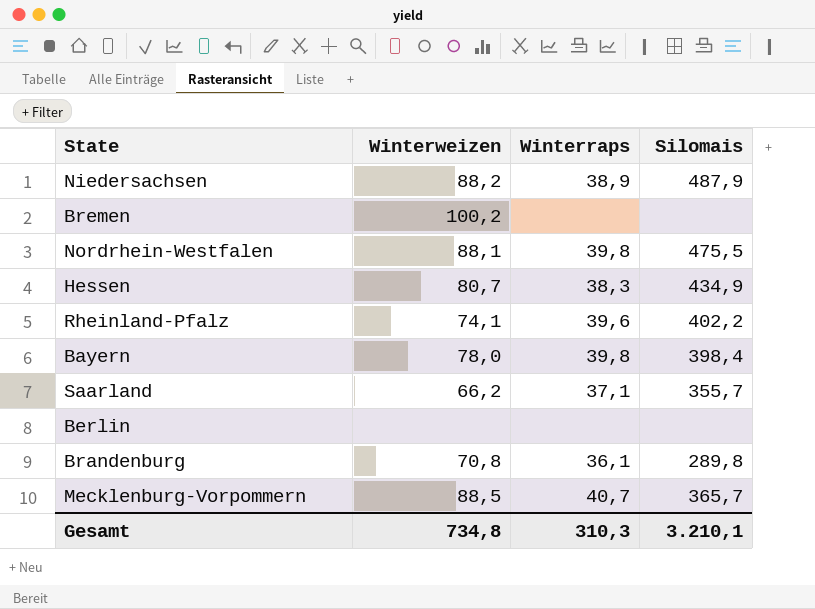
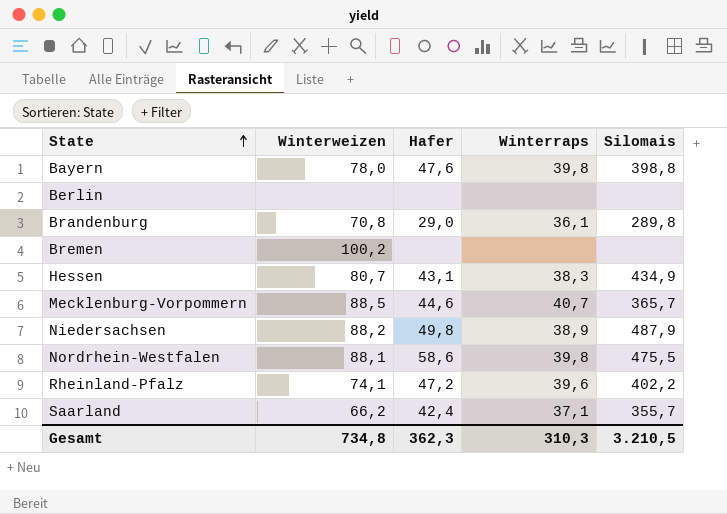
row order: none -> State ascending
column Hafer | position: none -> 3
Bayern | Silomais: 398,4 -> 398,8
Gesamt | Silomais: 3.210,1 -> 3.210,5

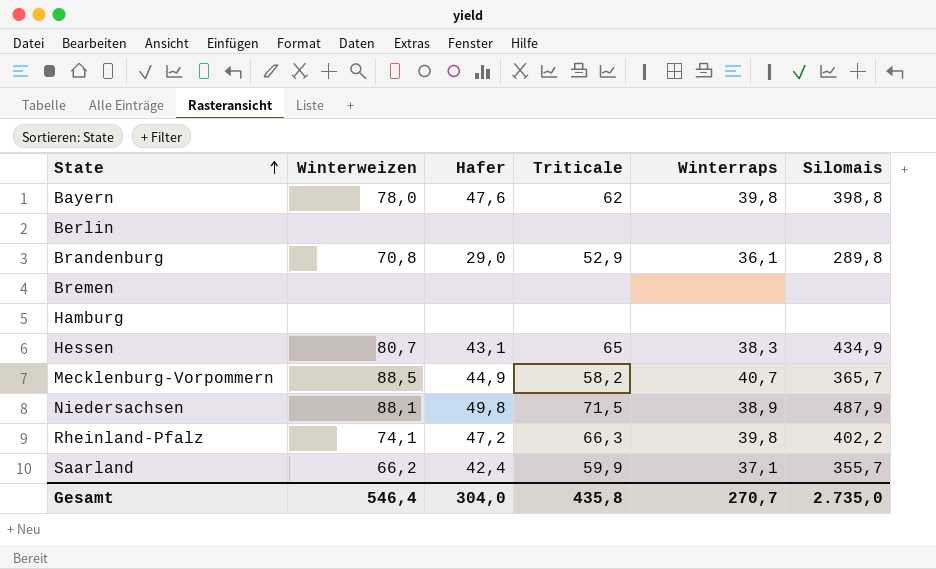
column Triticale | position: none -> 4
row Nordrhein-Westfalen: 88,1 | 58,6 | 39,8 | 475,5 -> none
Bremen | Winterweizen: 100,2 -> none
row Hamburg: none -> none | none | none | none | none
Mecklenburg-Vorpommern | Hafer: 44,6 -> 44,9
Niedersachsen | Winterweizen: 88,2 -> 88,1
Rheinland-Pfalz | Winterraps: 39,6 -> 39,8
Gesamt | Winterweizen: 734,8 -> 546,4
Gesamt | Hafer: 362,3 -> 304,0
Gesamt | Winterraps: 310,3 -> 270,7
Gesamt | Silomais: 3.210,5 -> 2.735,0

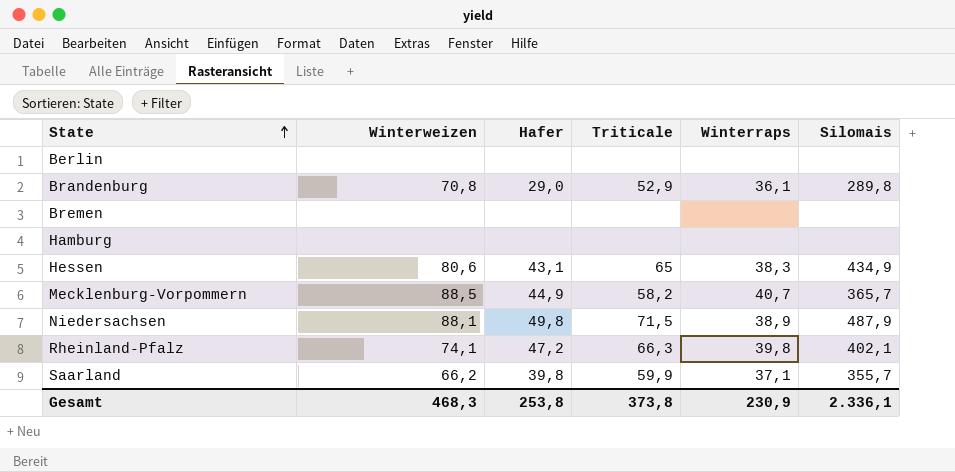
row Bayern: 78,0 | 47,6 | 62 | 39,8 | 398,8 -> none
Hessen | Winterweizen: 80,7 -> 80,6
Rheinland-Pfalz | Silomais: 402,2 -> 402,1
Saarland | Hafer: 42,4 -> 39,8
Gesamt | Winterweizen: 546,4 -> 468,3
Gesamt | Hafer: 304,0 -> 253,8
Gesamt | Triticale: 435,8 -> 373,8
Gesamt | Winterraps: 270,7 -> 230,9
Gesamt | Silomais: 2.735,0 -> 2.336,1

